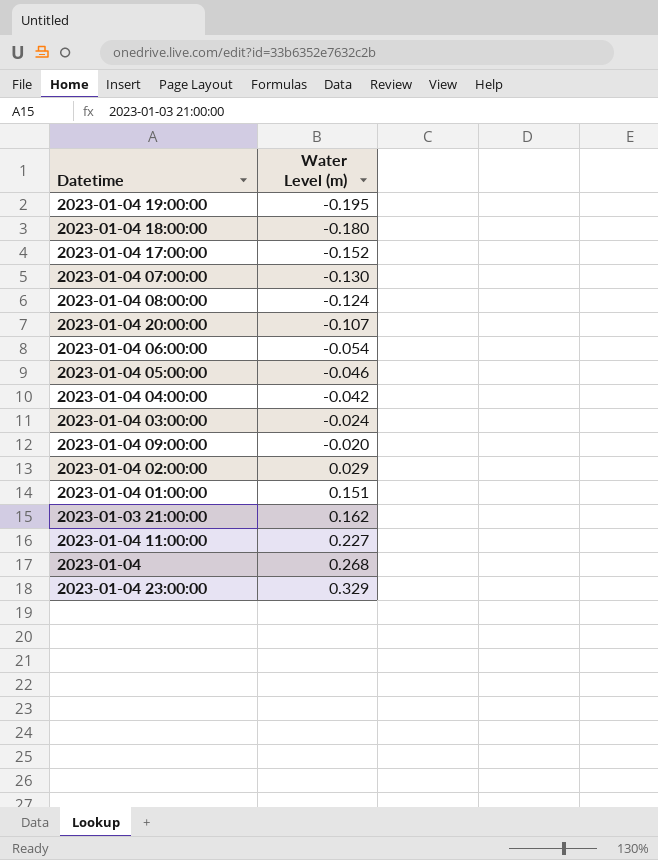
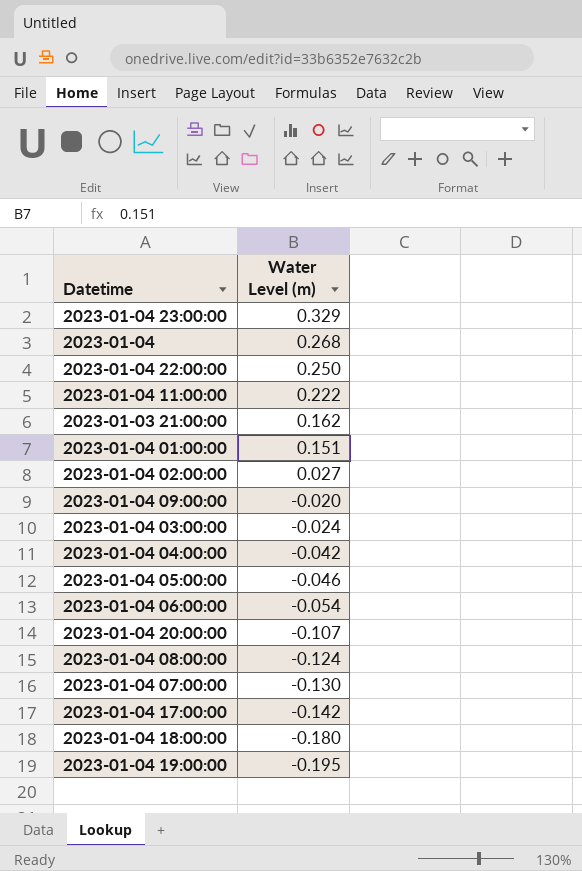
row order: Water Level (m) ascending -> Water Level (m) descending
row 2023-01-04 22:00:00: none -> 0.250
2023-01-04 11:00:00 | Water Level (m): 0.227 -> 0.222
2023-01-04 02:00:00 | Water Level (m): 0.029 -> 0.027
2023-01-04 17:00:00 | Water Level (m): -0.152 -> -0.142

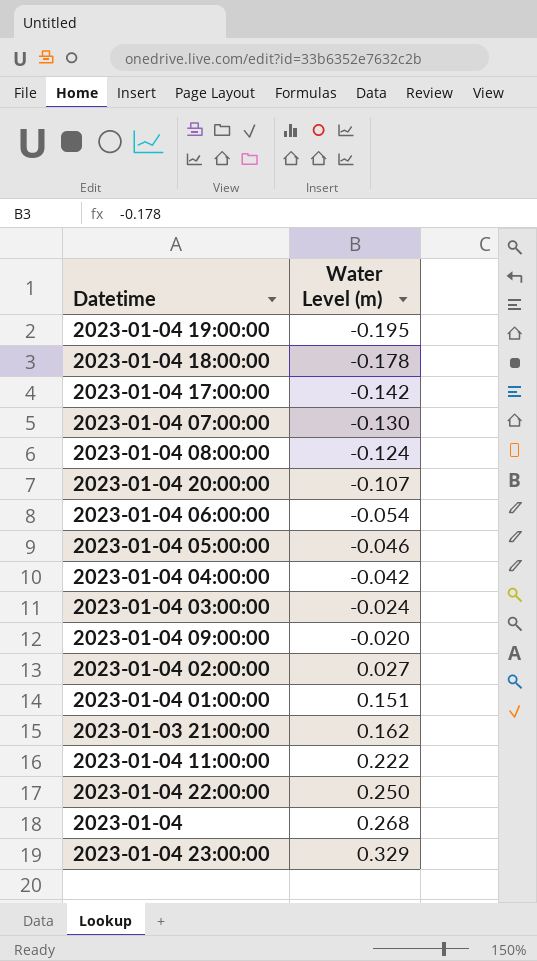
row order: Water Level (m) descending -> Water Level (m) ascending
2023-01-04 18:00:00 | Water Level (m): -0.180 -> -0.178

